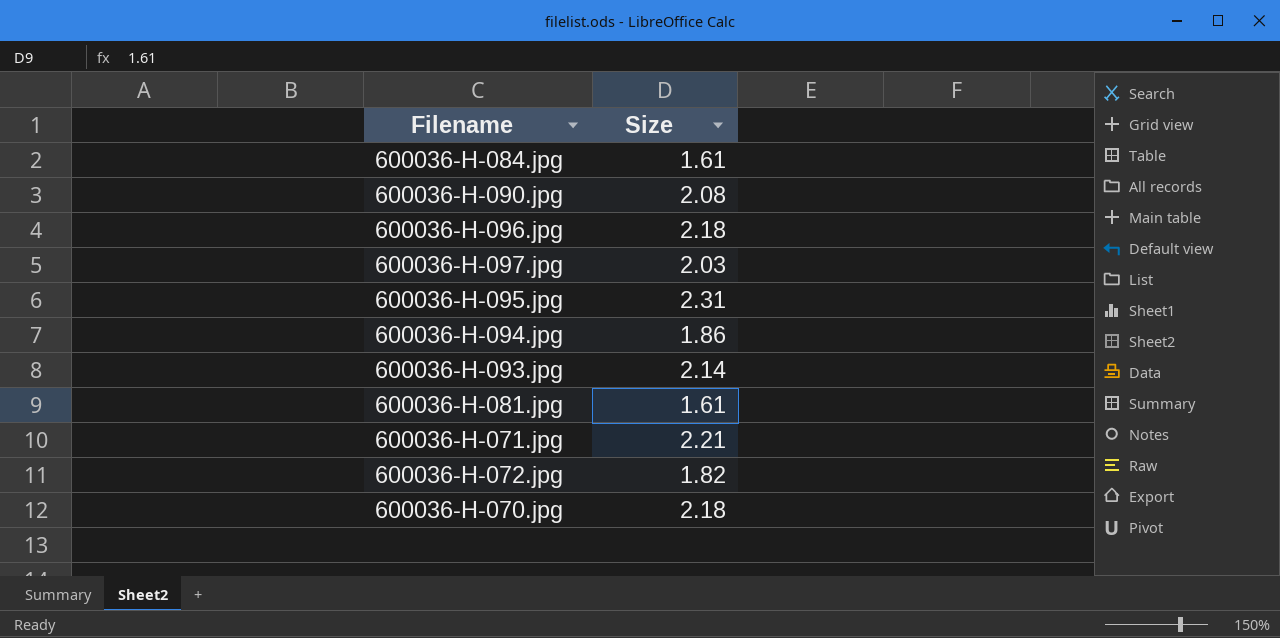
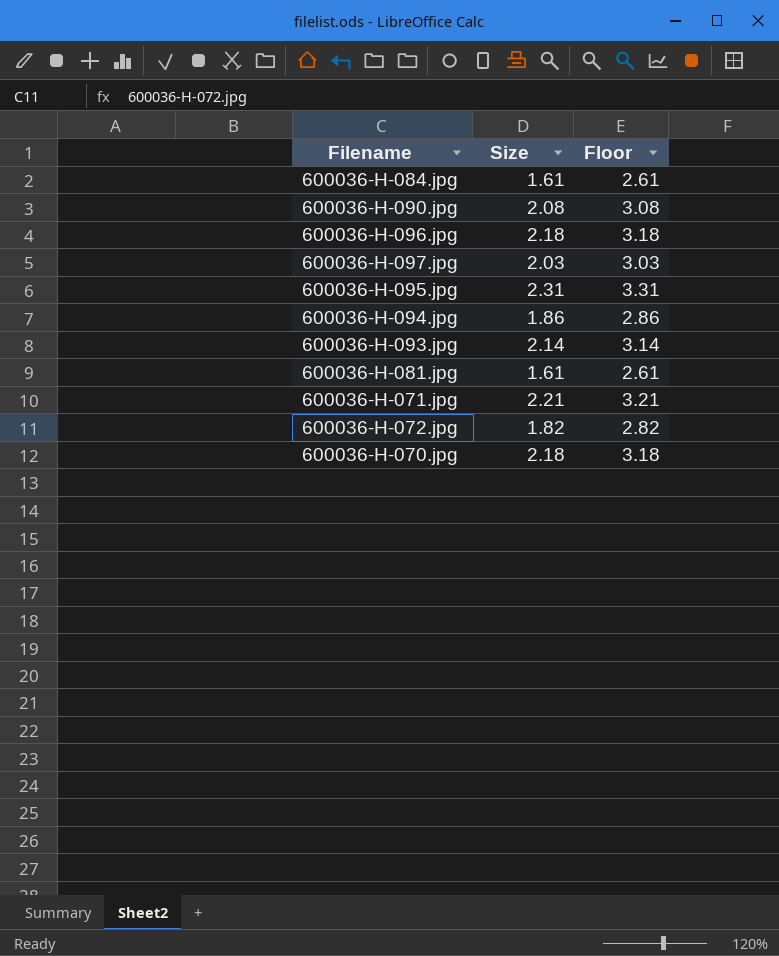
column Floor | formula: none -> [Size] + 1

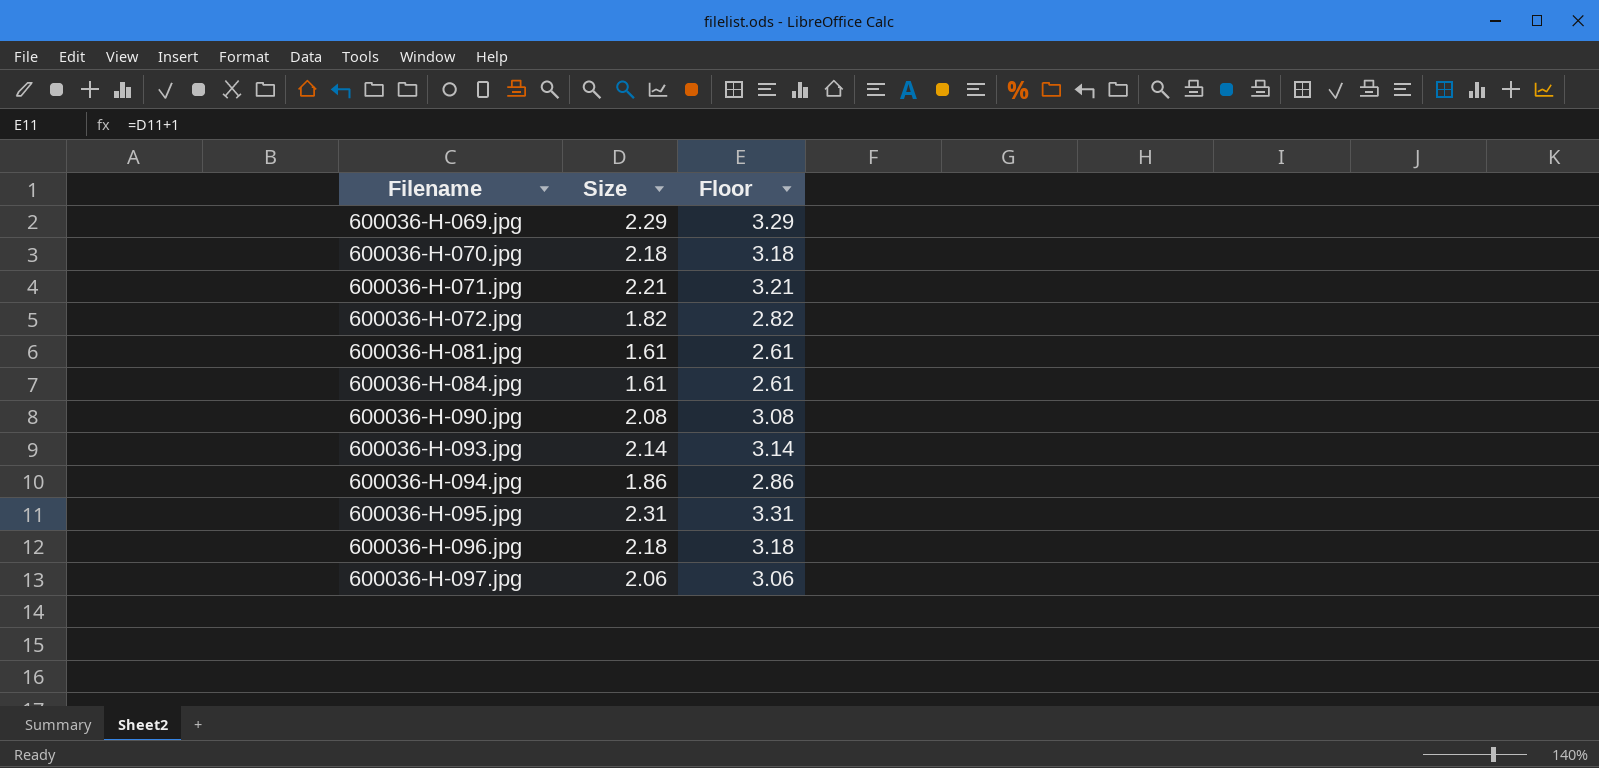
row order: none -> Filename ascending
row 600036-H-069.jpg: none -> 2.29 | 3.29
600036-H-097.jpg | Size: 2.03 -> 2.06
600036-H-097.jpg | Floor: 3.03 -> 3.06

